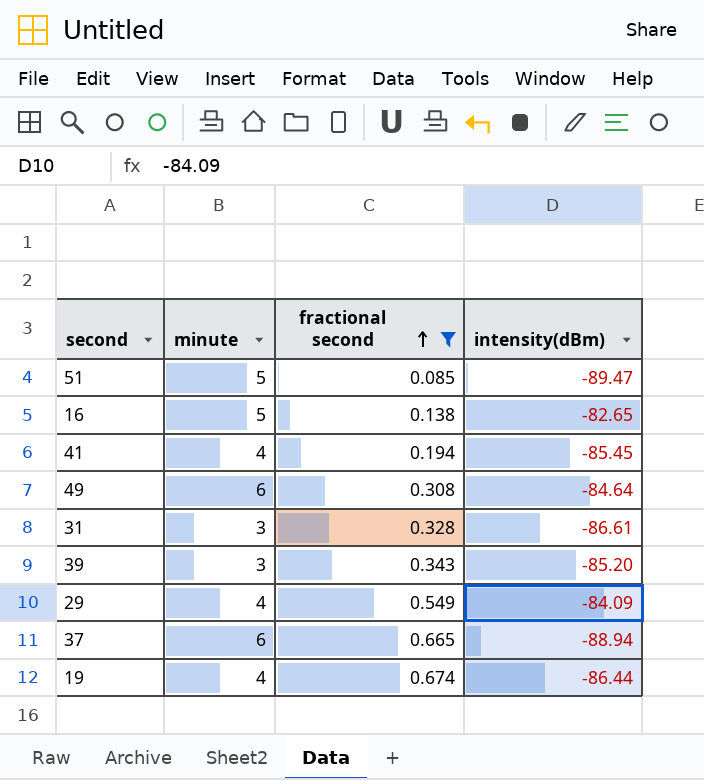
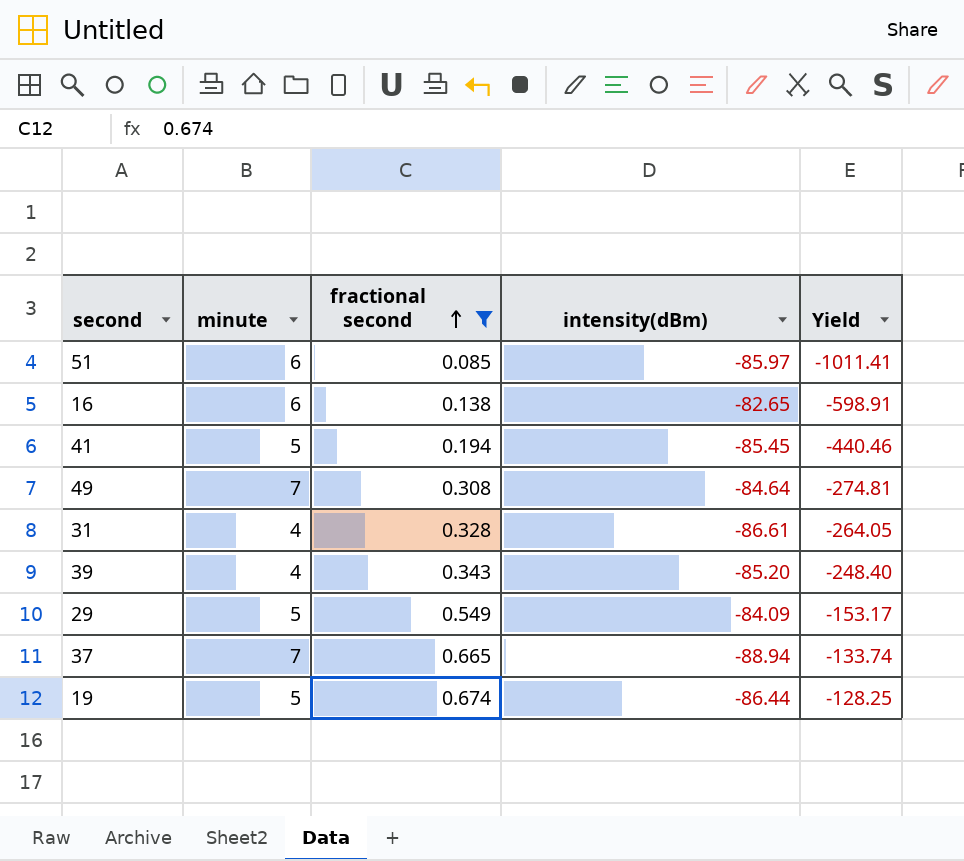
column Yield | formula: none -> [intensity(dBm)] / [fractional second]
51 | minute: 5 -> 6
51 | intensity(dBm): -89.47 -> -85.97
16 | minute: 5 -> 6
41 | minute: 4 -> 5
49 | minute: 6 -> 7
31 | minute: 3 -> 4
39 | minute: 3 -> 4
29 | minute: 4 -> 5
37 | minute: 6 -> 7
19 | minute: 4 -> 5

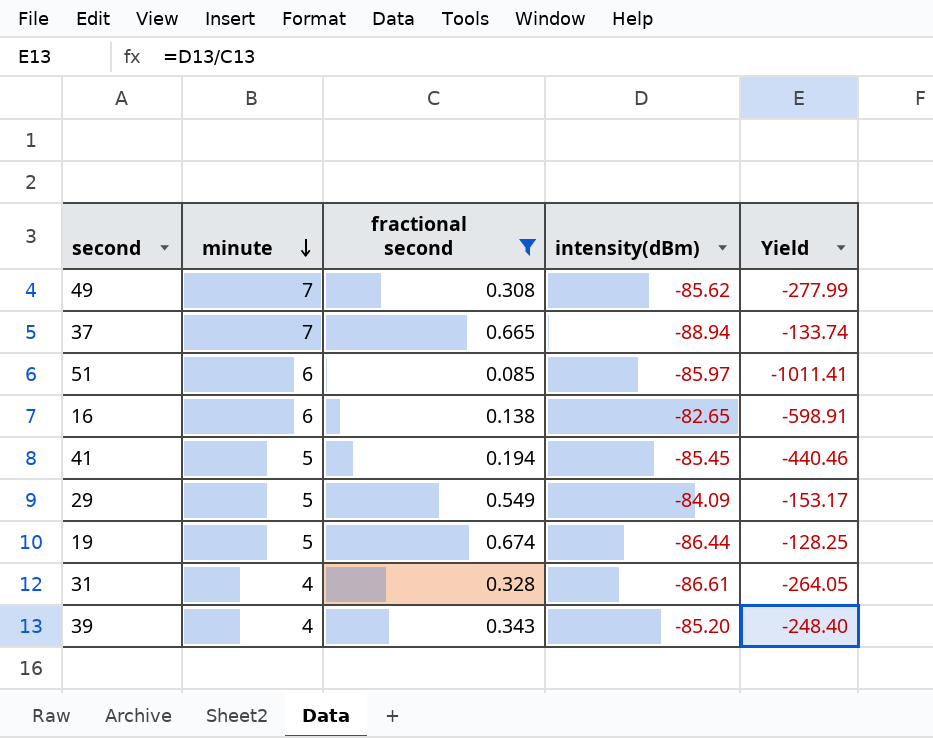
row order: fractional second ascending -> minute descending
49 | intensity(dBm): -84.64 -> -85.62
49 | Yield: -274.81 -> -277.99

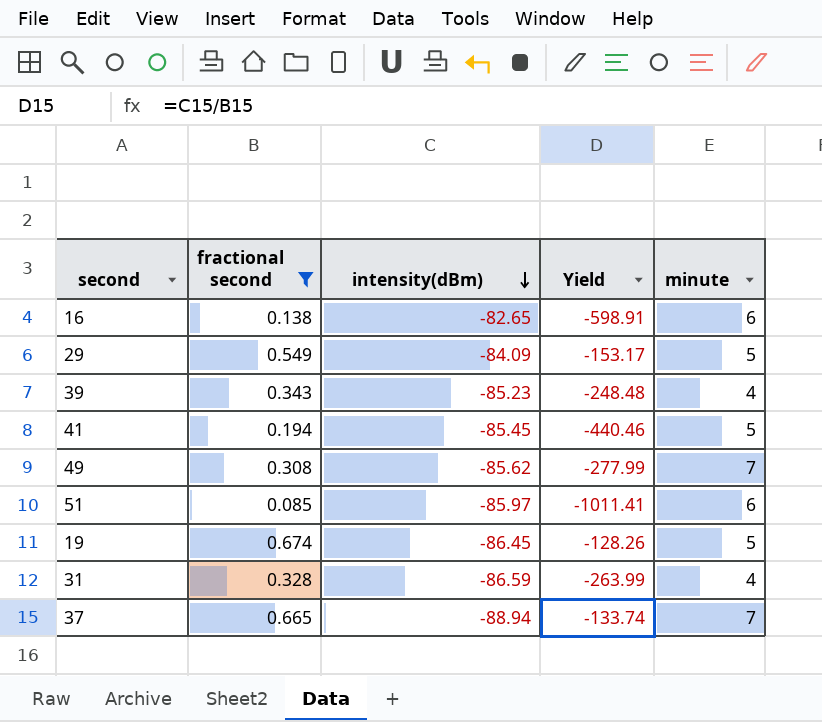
row order: minute descending -> intensity(dBm) descending
column minute | position: 2 -> 5
39 | intensity(dBm): -85.20 -> -85.23
39 | Yield: -248.40 -> -248.48
19 | intensity(dBm): -86.44 -> -86.45
19 | Yield: -128.25 -> -128.26
31 | intensity(dBm): -86.61 -> -86.59
31 | Yield: -264.05 -> -263.99

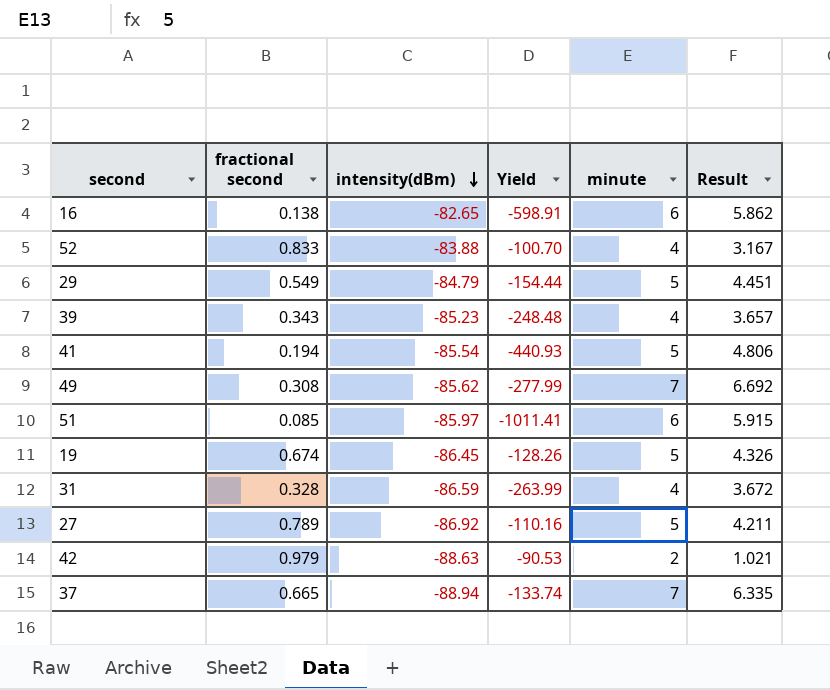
filter: fractional second <= 0.674 -> none
column Result | formula: none -> [minute] - [fractional second]
29 | intensity(dBm): -84.09 -> -84.79
29 | Yield: -153.17 -> -154.44
41 | intensity(dBm): -85.45 -> -85.54
41 | Yield: -440.46 -> -440.93

